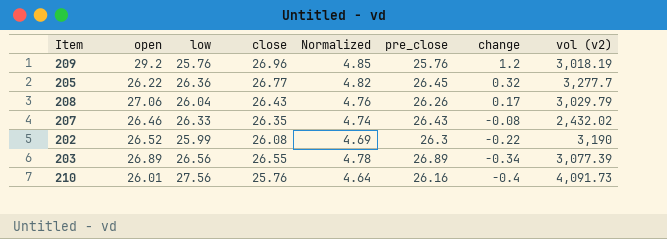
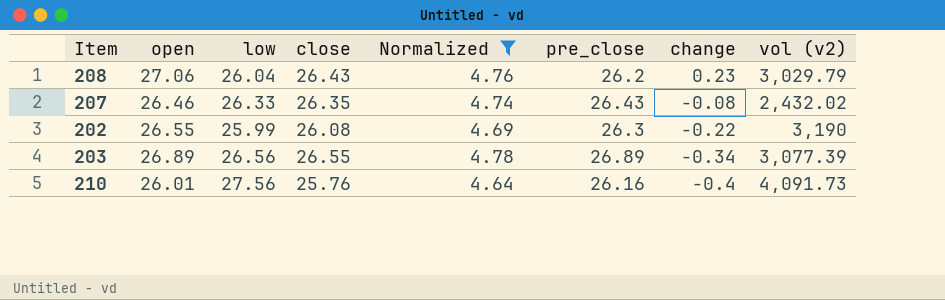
filter: none -> Normalized <= 4.78
208 | pre_close: 26.26 -> 26.2
208 | change: 0.17 -> 0.23
202 | open: 26.52 -> 26.55

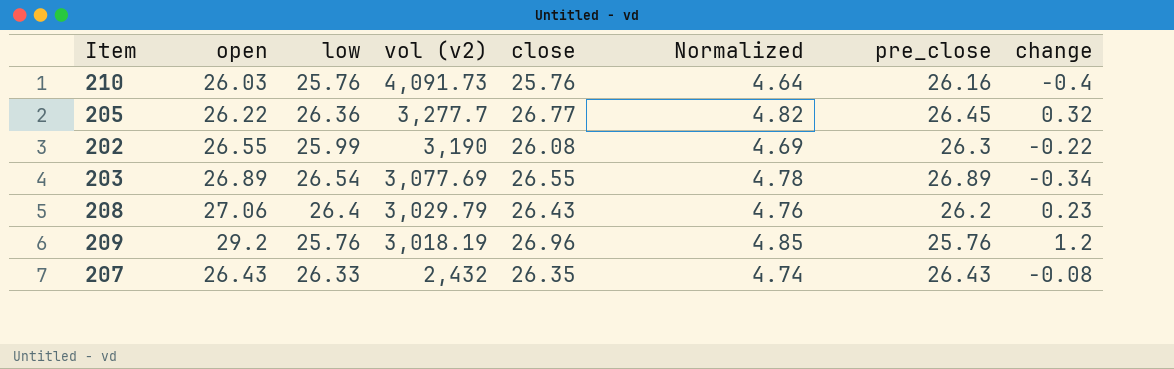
filter: Normalized <= 4.78 -> none
row order: change descending -> vol (v2) descending
column vol (v2) | position: 8 -> 4
210 | open: 26.01 -> 26.03
210 | low: 27.56 -> 25.76
203 | low: 26.56 -> 26.54
203 | vol (v2): 3,077.39 -> 3,077.69
208 | low: 26.04 -> 26.4
207 | open: 26.46 -> 26.43
207 | vol (v2): 2,432.02 -> 2,432

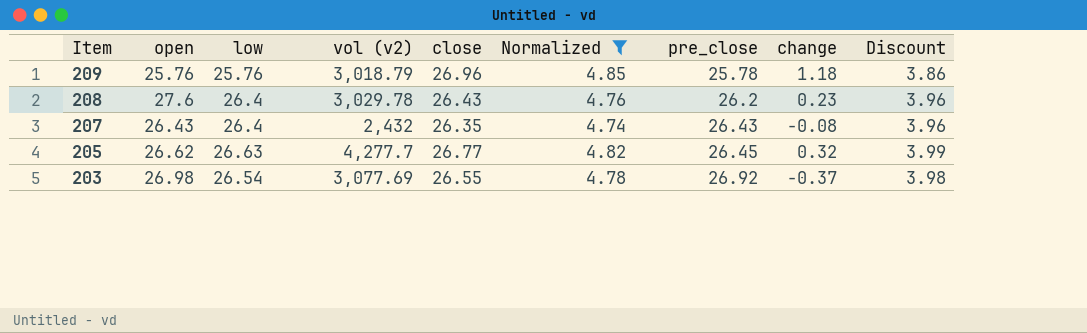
filter: none -> Normalized >= 4.74
row order: vol (v2) descending -> Item descending
column Discount | formula: none -> [low] * 0.15
209 | open: 29.2 -> 25.76
209 | vol (v2): 3,018.19 -> 3,018.79
209 | pre_close: 25.76 -> 25.78
209 | change: 1.2 -> 1.18
208 | open: 27.06 -> 27.6
208 | vol (v2): 3,029.79 -> 3,029.78
207 | low: 26.33 -> 26.4
205 | open: 26.22 -> 26.62
205 | low: 26.36 -> 26.63
205 | vol (v2): 3,277.7 -> 4,277.7
203 | open: 26.89 -> 26.98
203 | pre_close: 26.89 -> 26.92
203 | change: -0.34 -> -0.37

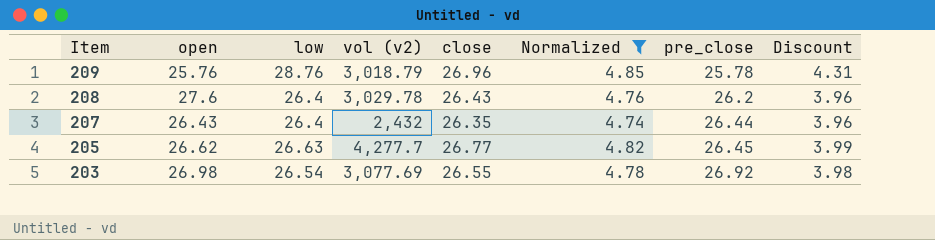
column change | formula: [close] - [pre_close] -> none
209 | low: 25.76 -> 28.76
209 | Discount: 3.86 -> 4.31
207 | pre_close: 26.43 -> 26.44

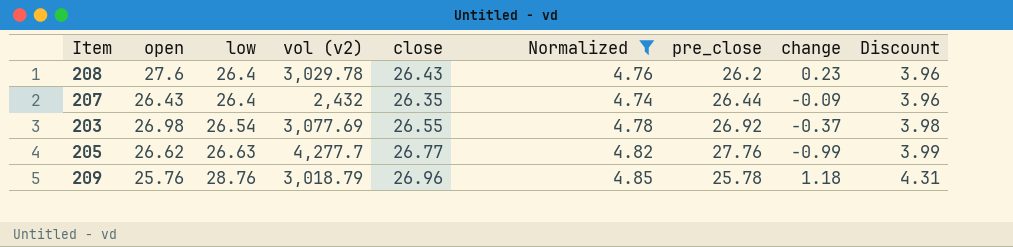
row order: Item descending -> low ascending
column change | formula: none -> [close] - [pre_close]
205 | pre_close: 26.45 -> 27.76

